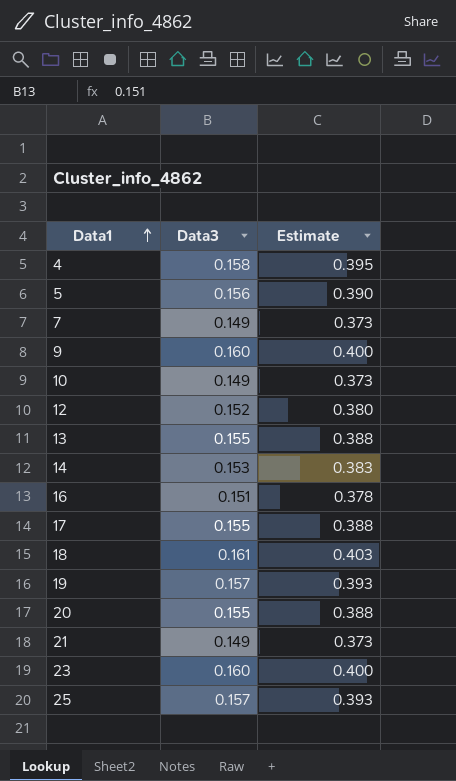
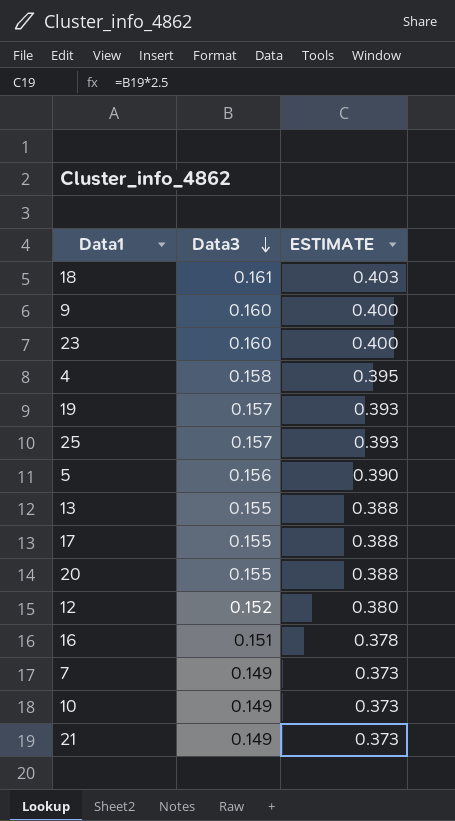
row order: Data1 ascending -> Data3 descending
column name: Estimate -> ESTIMATE
row 14: 0.153 | 0.383 -> none

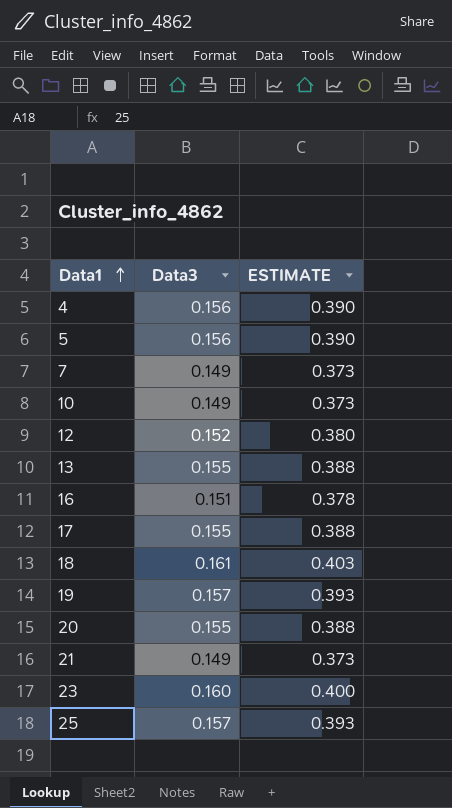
row order: Data3 descending -> Data1 ascending
row 9: 0.160 | 0.400 -> none
4 | Data3: 0.158 -> 0.156
4 | ESTIMATE: 0.395 -> 0.390

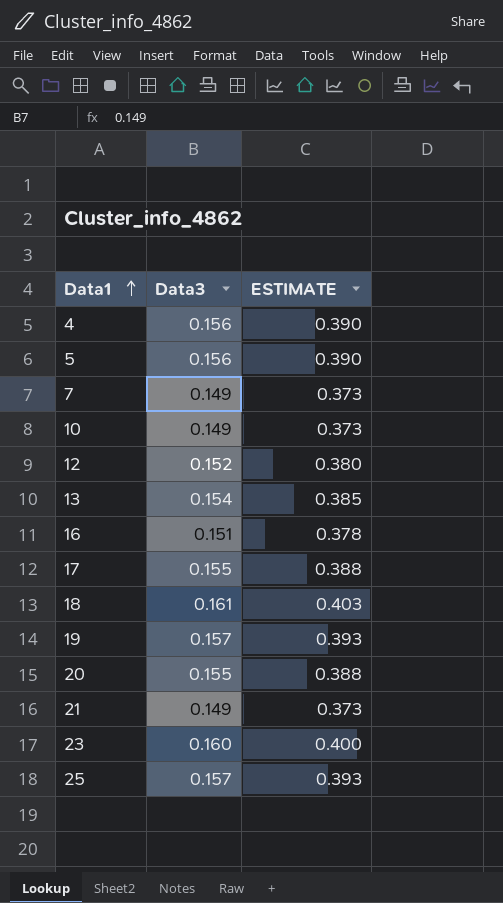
13 | Data3: 0.155 -> 0.154
13 | ESTIMATE: 0.388 -> 0.385

